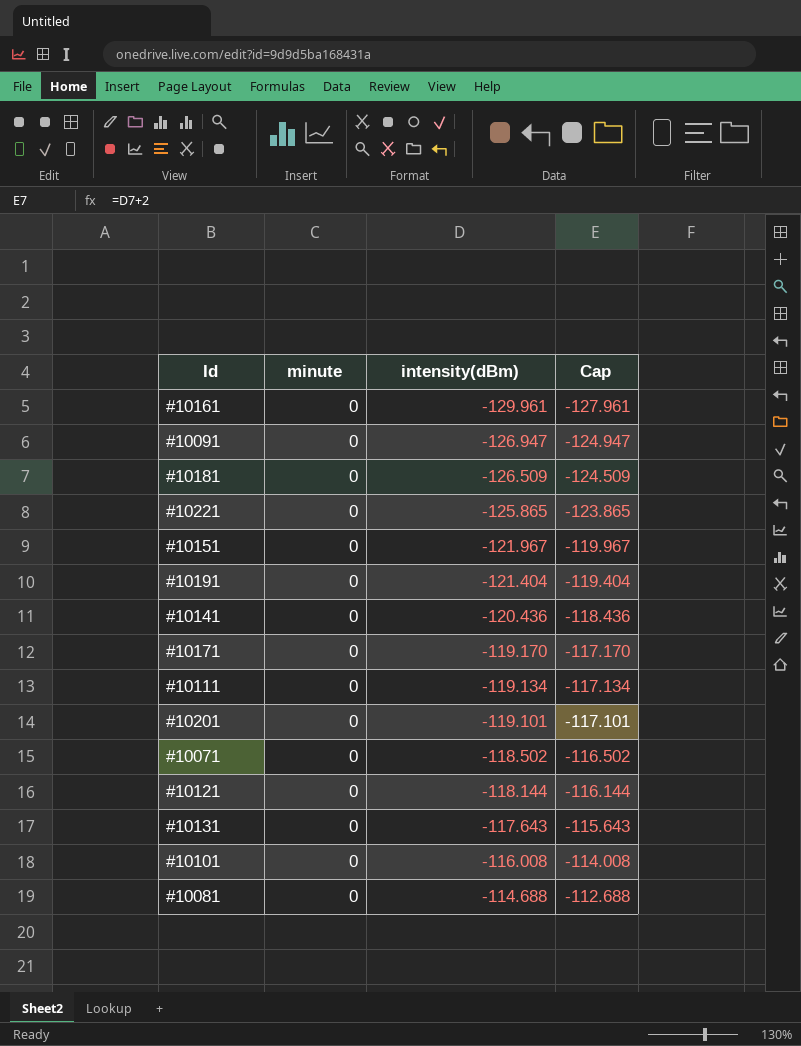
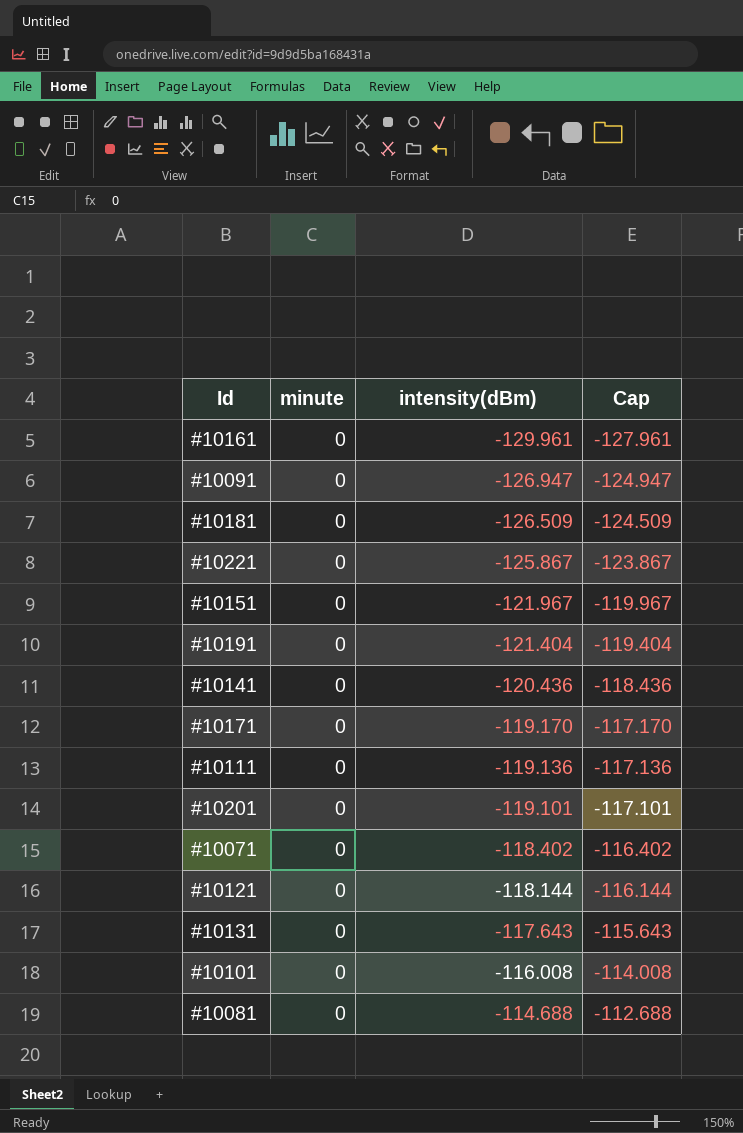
#10221 | intensity(dBm): -125.865 -> -125.867
#10221 | Cap: -123.865 -> -123.867
#10111 | intensity(dBm): -119.134 -> -119.136
#10111 | Cap: -117.134 -> -117.136
#10071 | intensity(dBm): -118.502 -> -118.402
#10071 | Cap: -116.502 -> -116.402

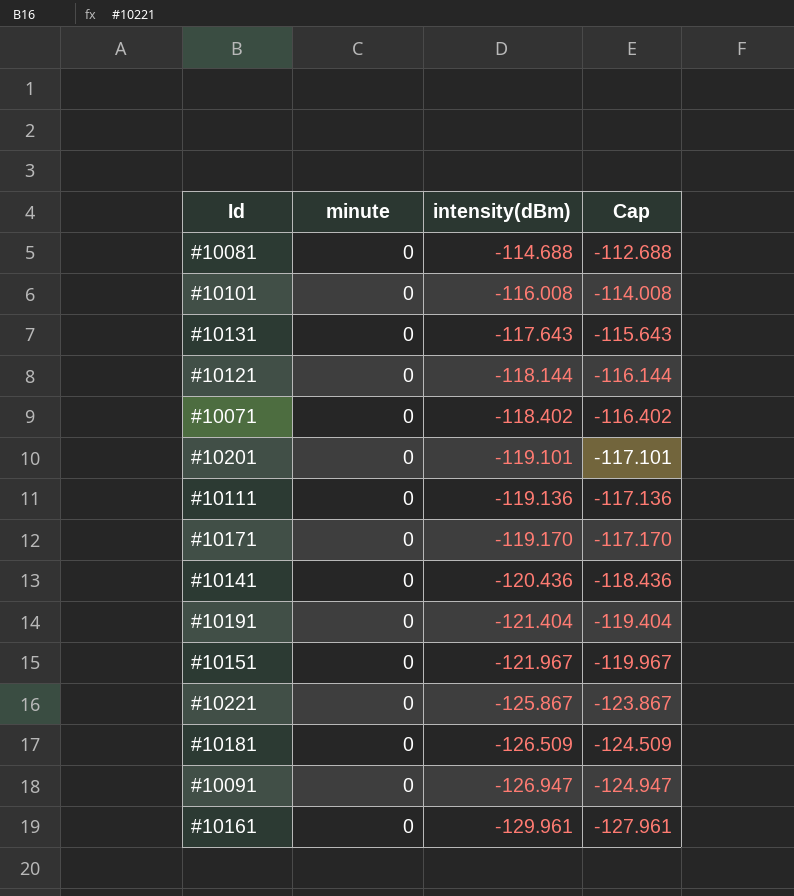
row order: intensity(dBm) ascending -> intensity(dBm) descending

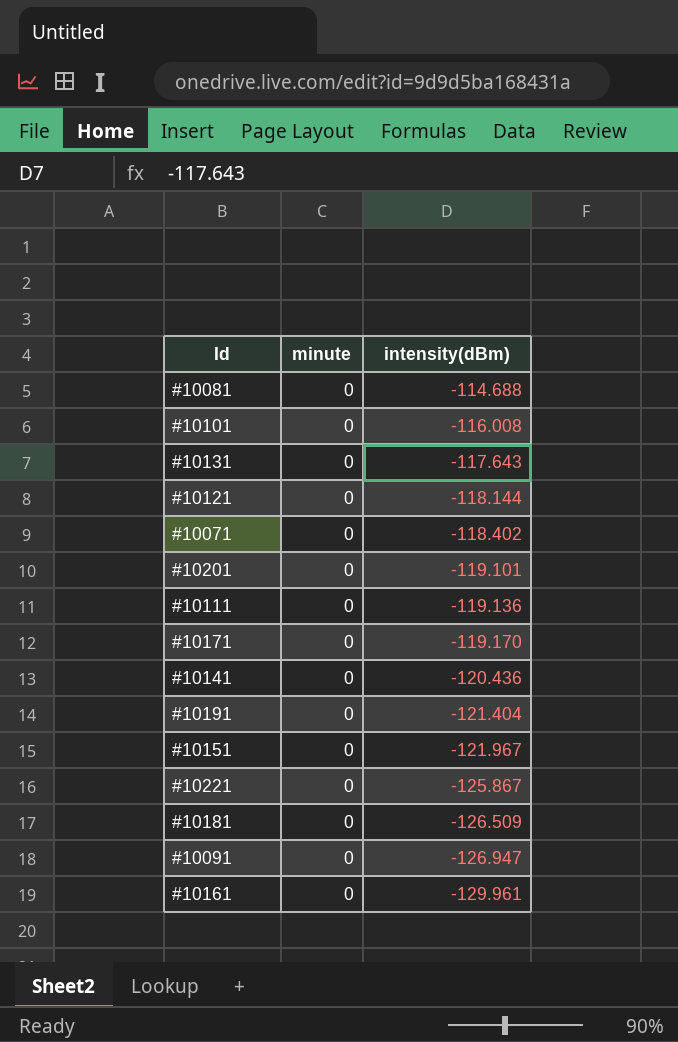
column Cap | formula: [intensity(dBm)] + 2 -> none

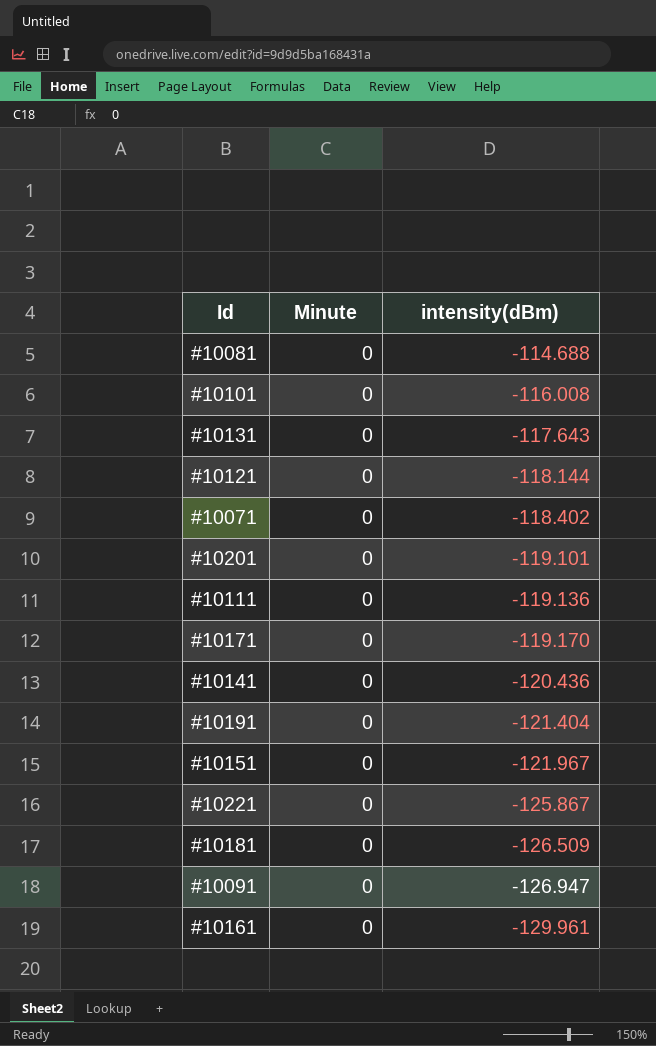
column name: minute -> Minute

